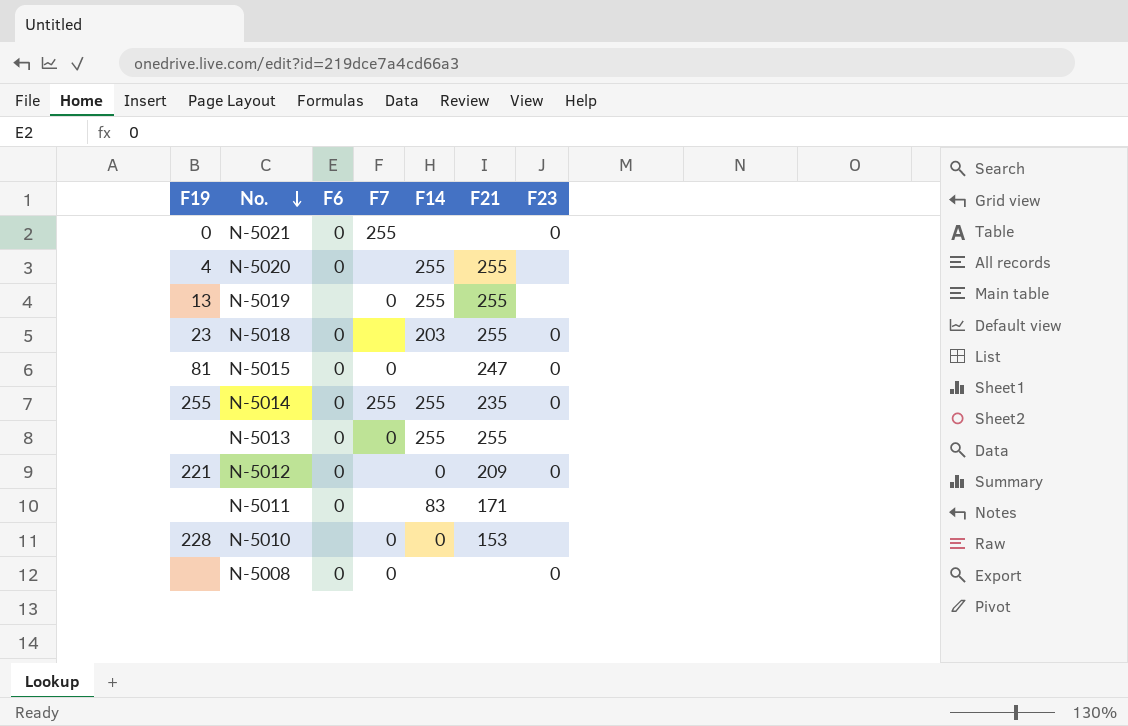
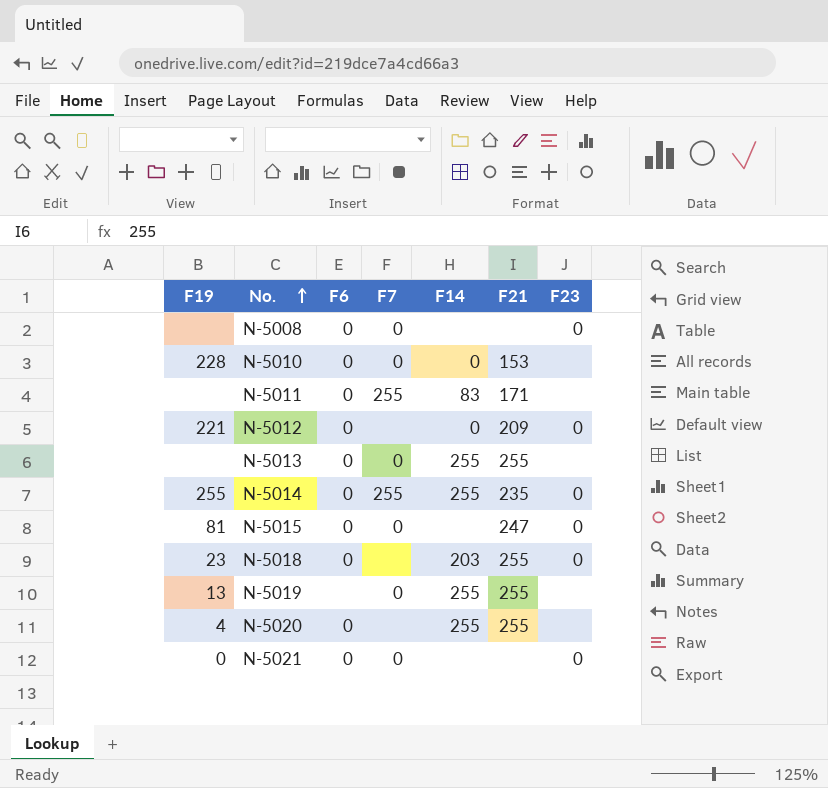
row order: No. descending -> No. ascending
N-5010 | F6: none -> 0
N-5011 | F7: none -> 255
N-5021 | F7: 255 -> 0

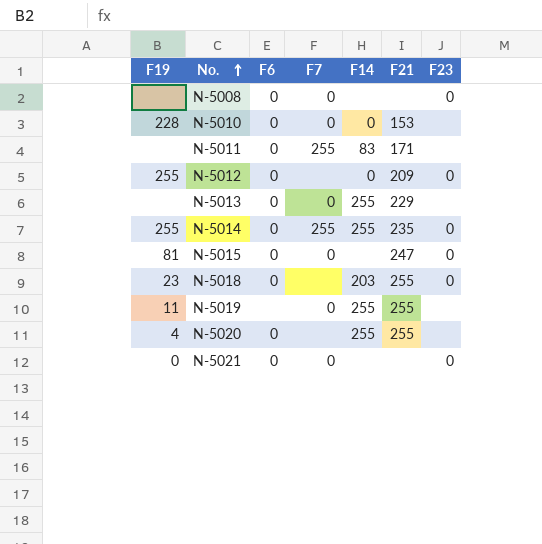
N-5012 | F19: 221 -> 255
N-5013 | F21: 255 -> 229
N-5019 | F19: 13 -> 11

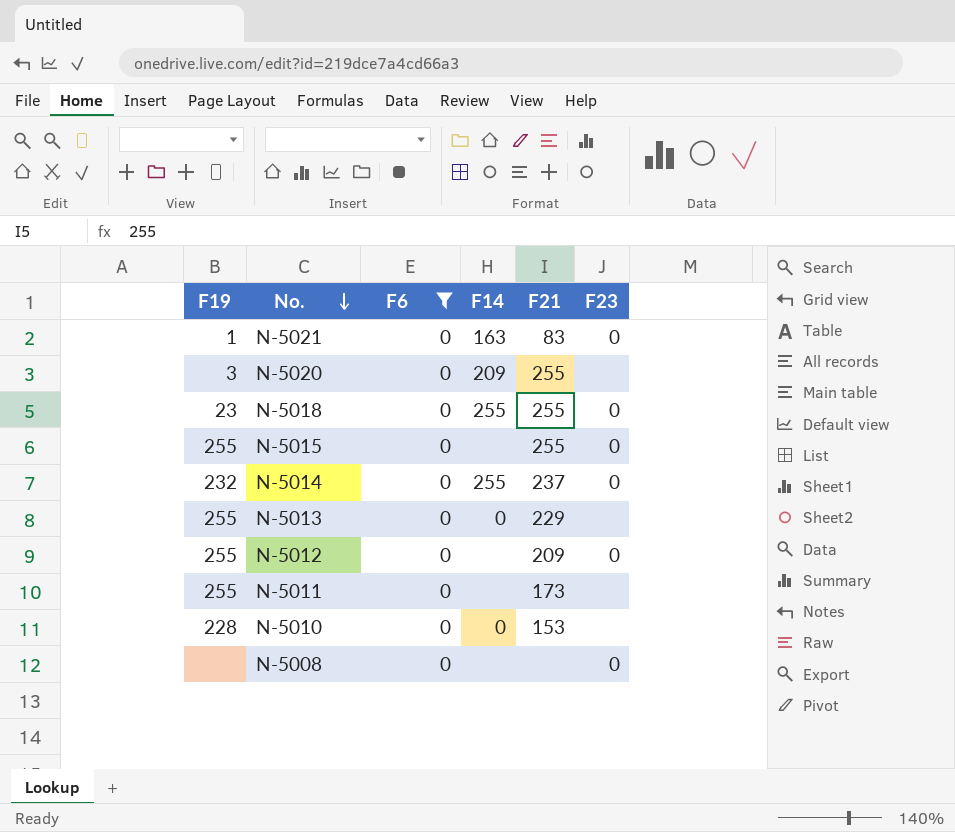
filter: none -> F6 = 0
row order: No. ascending -> No. descending
column F7 | position: 4 -> none
N-5021 | F19: 0 -> 1
N-5021 | F14: none -> 163
N-5021 | F21: none -> 83
N-5020 | F19: 4 -> 3
N-5020 | F14: 255 -> 209
N-5018 | F14: 203 -> 255
N-5015 | F19: 81 -> 255
N-5015 | F21: 247 -> 255
N-5014 | F19: 255 -> 232
N-5014 | F21: 235 -> 237
N-5013 | F19: none -> 255
N-5013 | F14: 255 -> 0
N-5012 | F14: 0 -> none
N-5011 | F19: none -> 255
N-5011 | F14: 83 -> none
N-5011 | F21: 171 -> 173

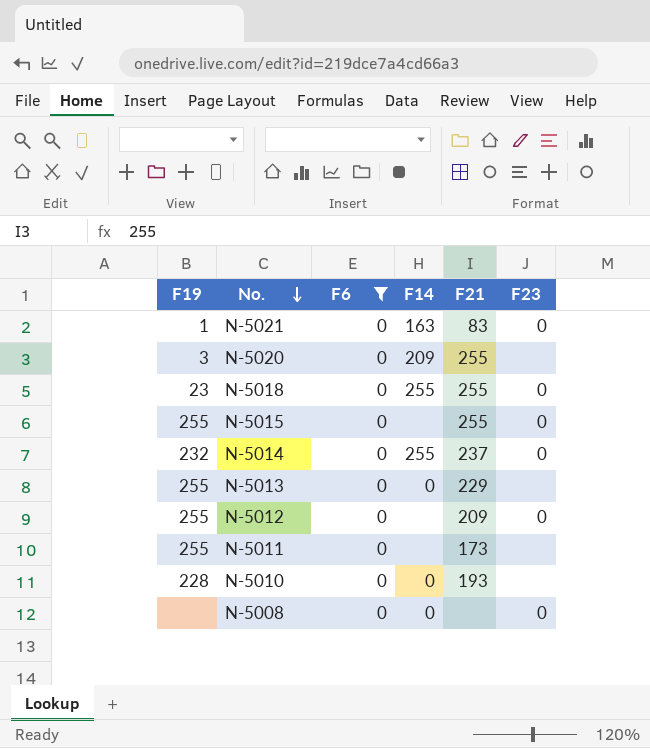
N-5010 | F21: 153 -> 193
N-5008 | F14: none -> 0

